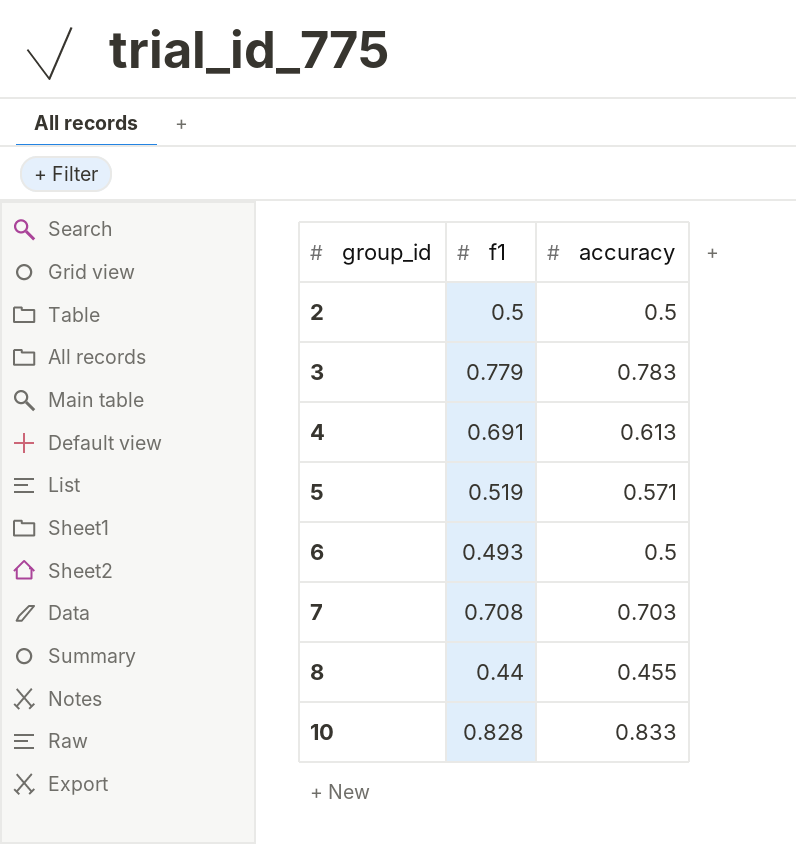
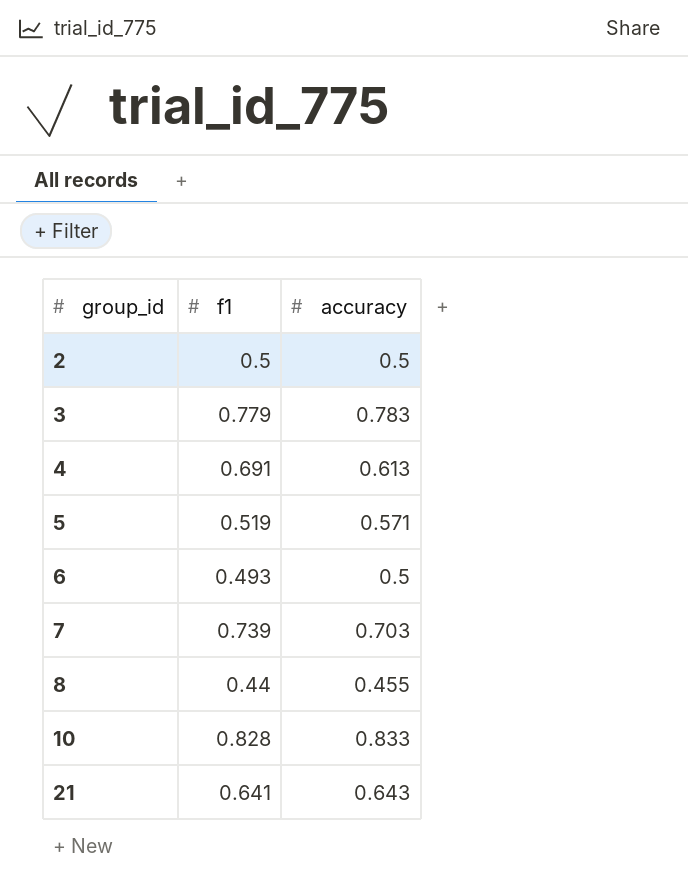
7 | f1: 0.708 -> 0.739
row 21: none -> 0.641 | 0.643

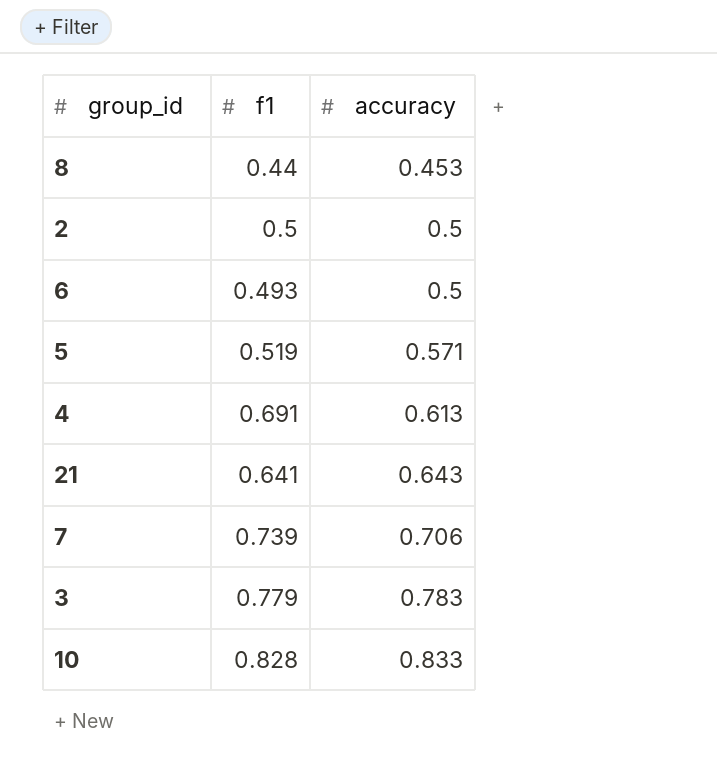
row order: group_id ascending -> accuracy ascending
8 | accuracy: 0.455 -> 0.453
7 | accuracy: 0.703 -> 0.706

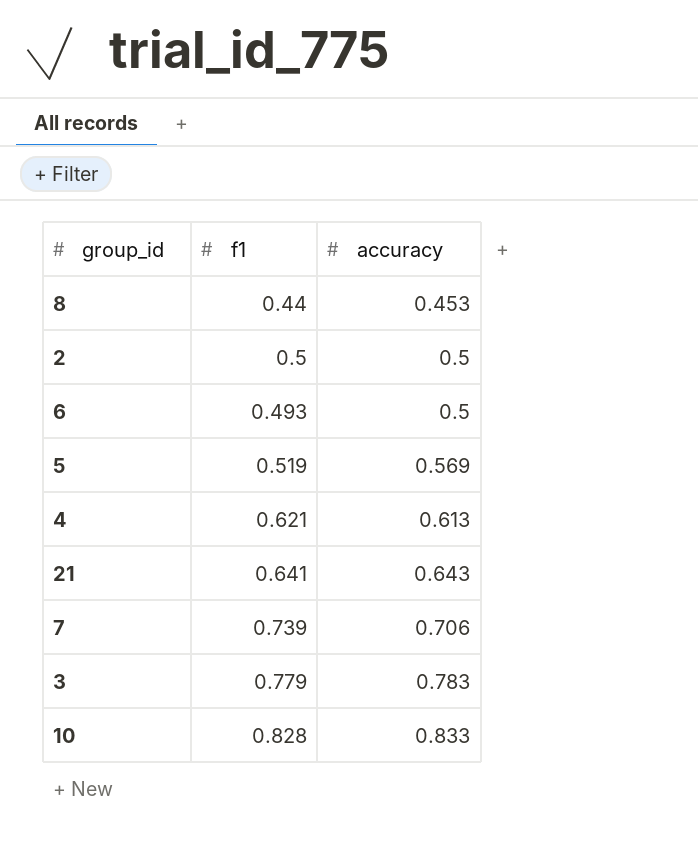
5 | accuracy: 0.571 -> 0.569
4 | f1: 0.691 -> 0.621

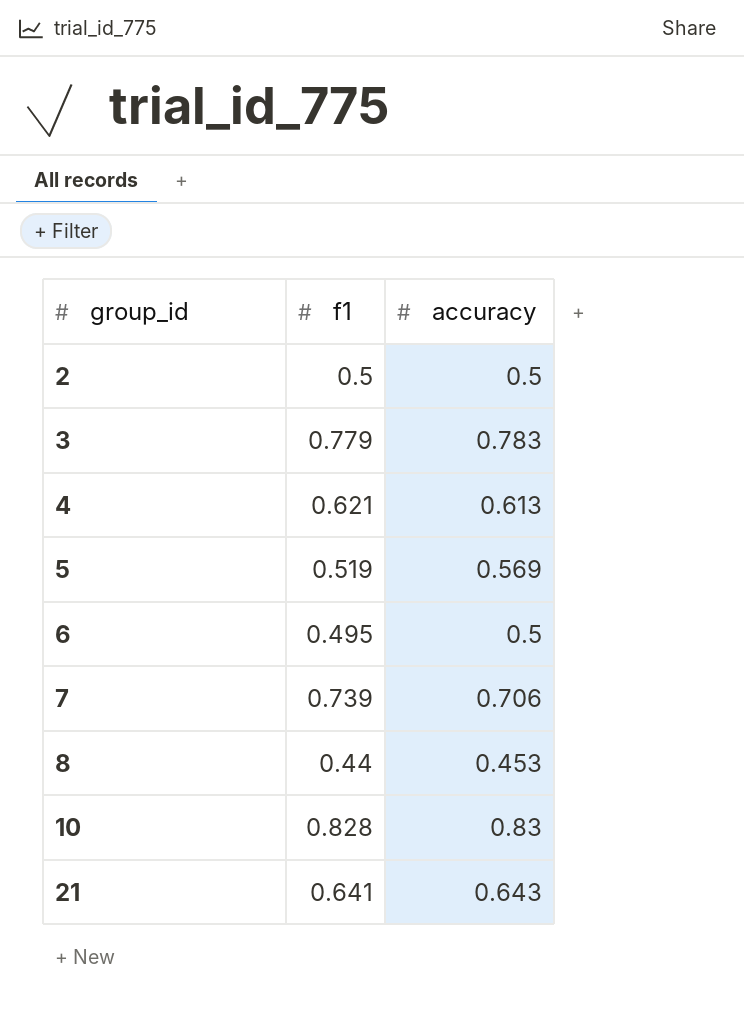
row order: accuracy ascending -> group_id ascending
6 | f1: 0.493 -> 0.495
10 | accuracy: 0.833 -> 0.83

